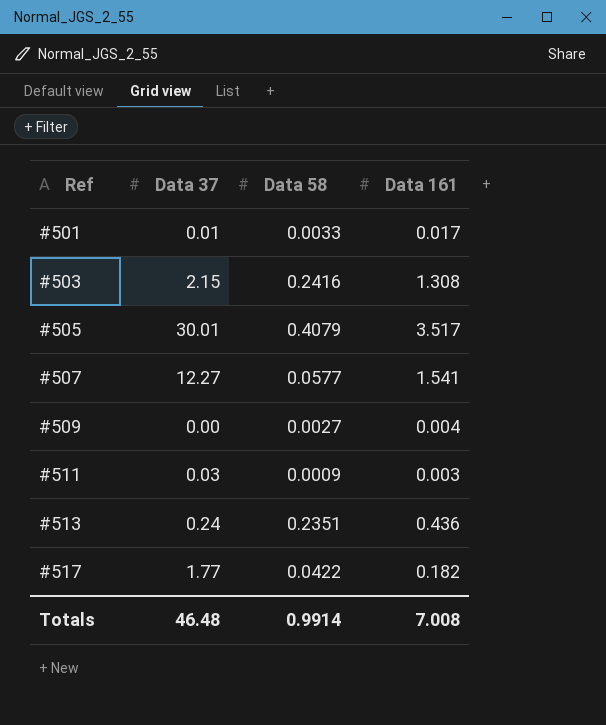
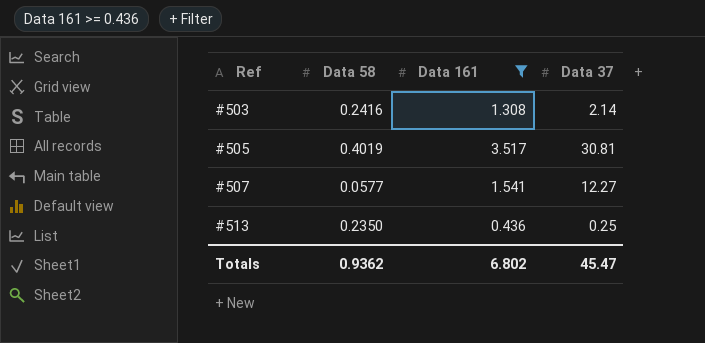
filter: none -> Data 161 >= 0.436
column Data 37 | position: 2 -> 4
#503 | Data 37: 2.15 -> 2.14
#505 | Data 58: 0.4079 -> 0.4019
#505 | Data 37: 30.01 -> 30.81
#513 | Data 58: 0.2351 -> 0.2350
#513 | Data 37: 0.24 -> 0.25
Totals | Data 58: 0.9914 -> 0.9362
Totals | Data 161: 7.008 -> 6.802
Totals | Data 37: 46.48 -> 45.47

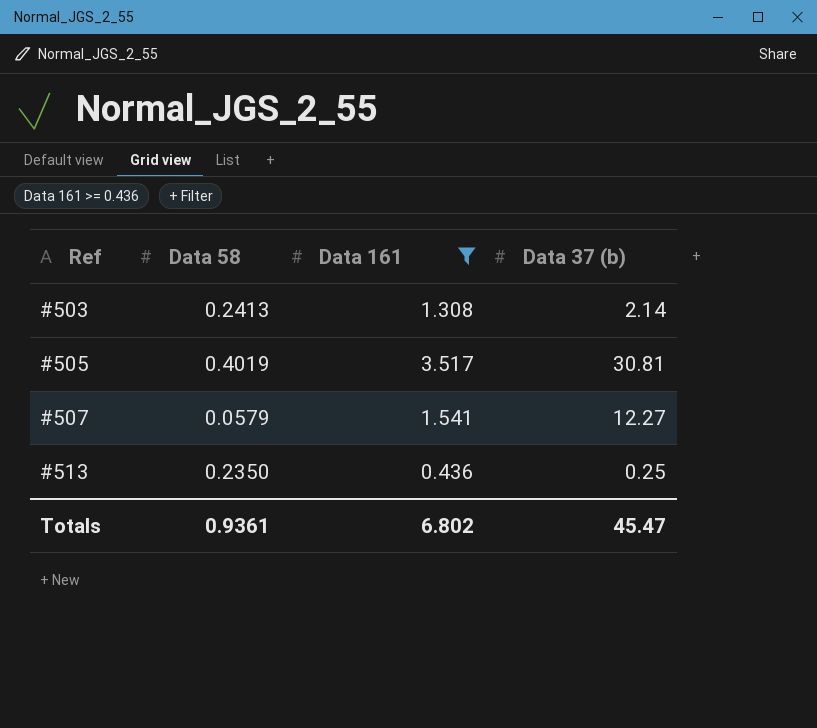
column name: Data 37 -> Data 37 (b)
#503 | Data 58: 0.2416 -> 0.2413
#507 | Data 58: 0.0577 -> 0.0579
Totals | Data 58: 0.9362 -> 0.9361

